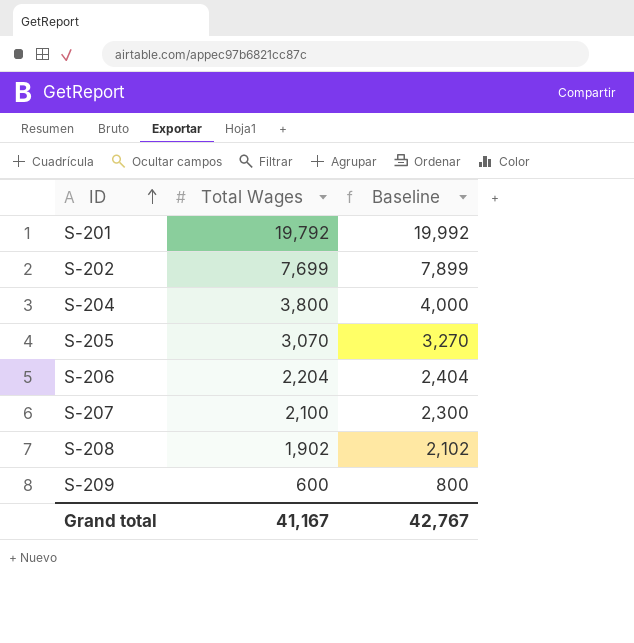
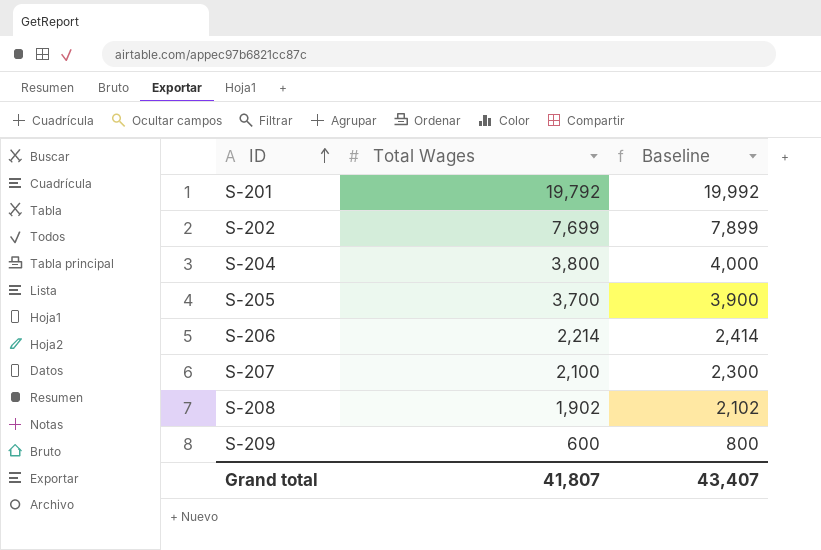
S-205 | Total Wages: 3,070 -> 3,700
S-205 | Baseline: 3,270 -> 3,900
S-206 | Total Wages: 2,204 -> 2,214
S-206 | Baseline: 2,404 -> 2,414
Grand total | Total Wages: 41,167 -> 41,807
Grand total | Baseline: 42,767 -> 43,407

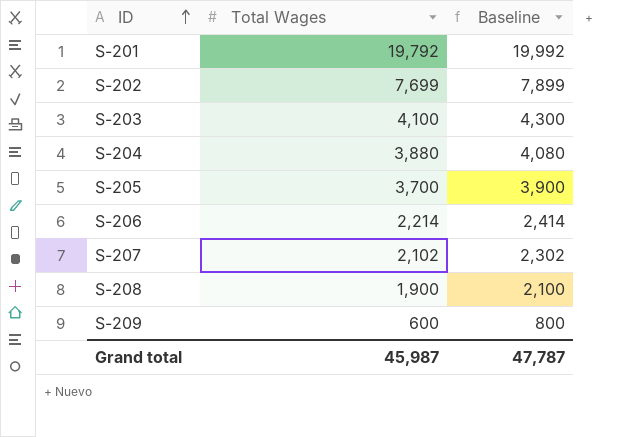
row S-203: none -> 4,100 | 4,300
S-204 | Total Wages: 3,800 -> 3,880
S-204 | Baseline: 4,000 -> 4,080
S-207 | Total Wages: 2,100 -> 2,102
S-207 | Baseline: 2,300 -> 2,302
S-208 | Total Wages: 1,902 -> 1,900
S-208 | Baseline: 2,102 -> 2,100
Grand total | Total Wages: 41,807 -> 45,987
Grand total | Baseline: 43,407 -> 47,787

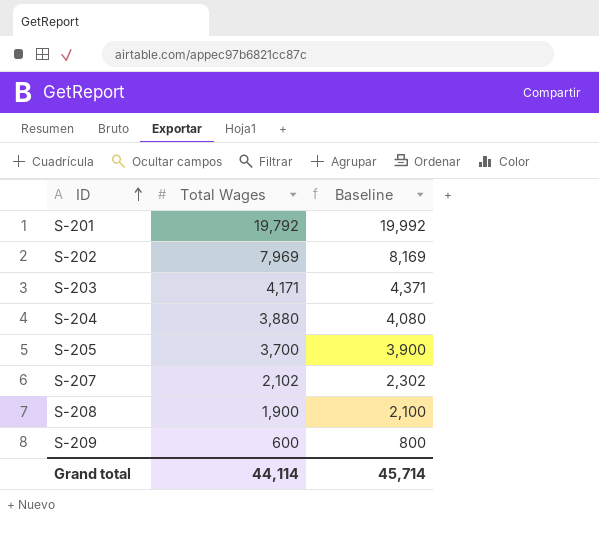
row S-206: 2,214 | 2,414 -> none
S-202 | Total Wages: 7,699 -> 7,969
S-202 | Baseline: 7,899 -> 8,169
S-203 | Total Wages: 4,100 -> 4,171
S-203 | Baseline: 4,300 -> 4,371
Grand total | Total Wages: 45,987 -> 44,114
Grand total | Baseline: 47,787 -> 45,714

